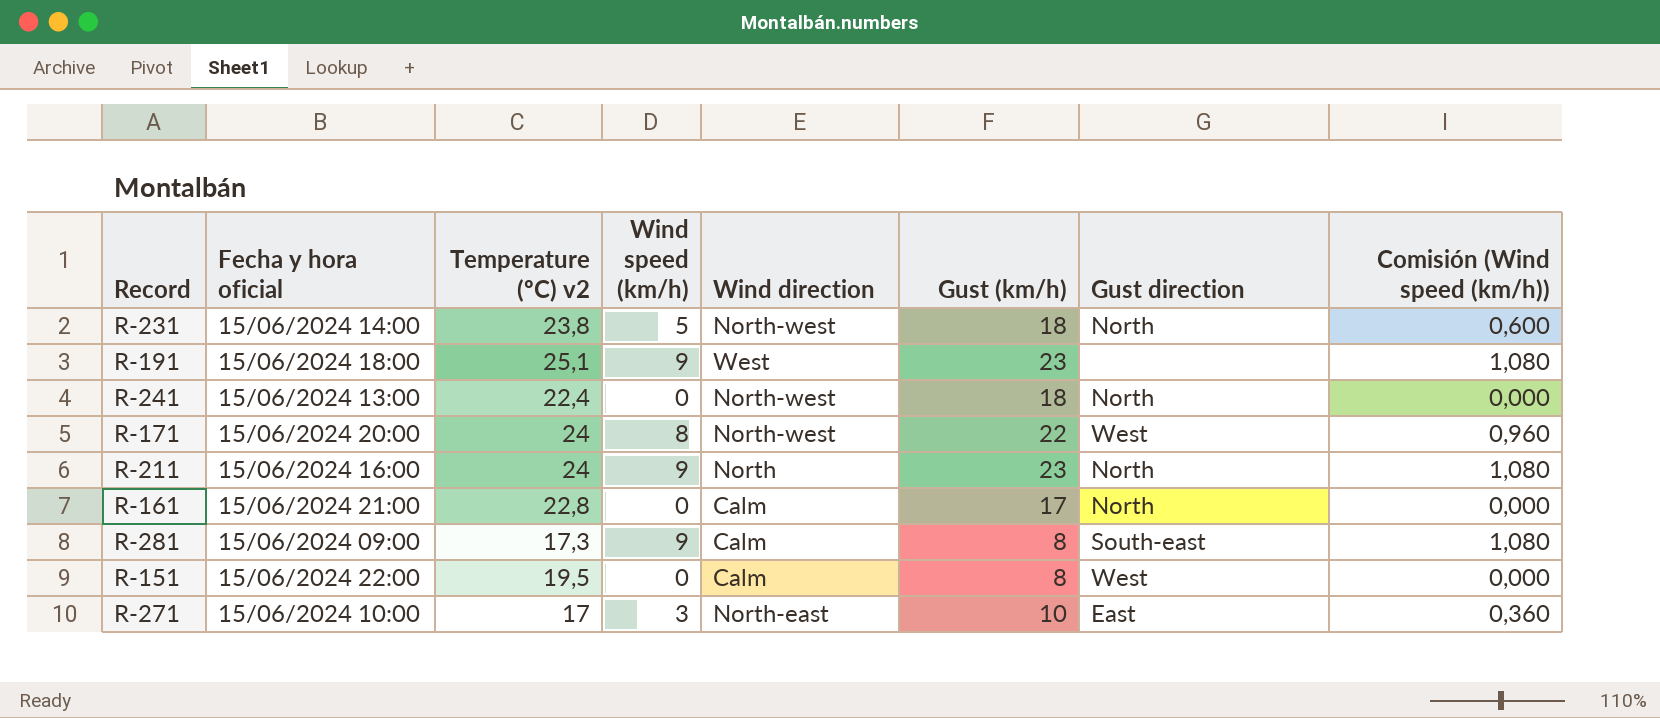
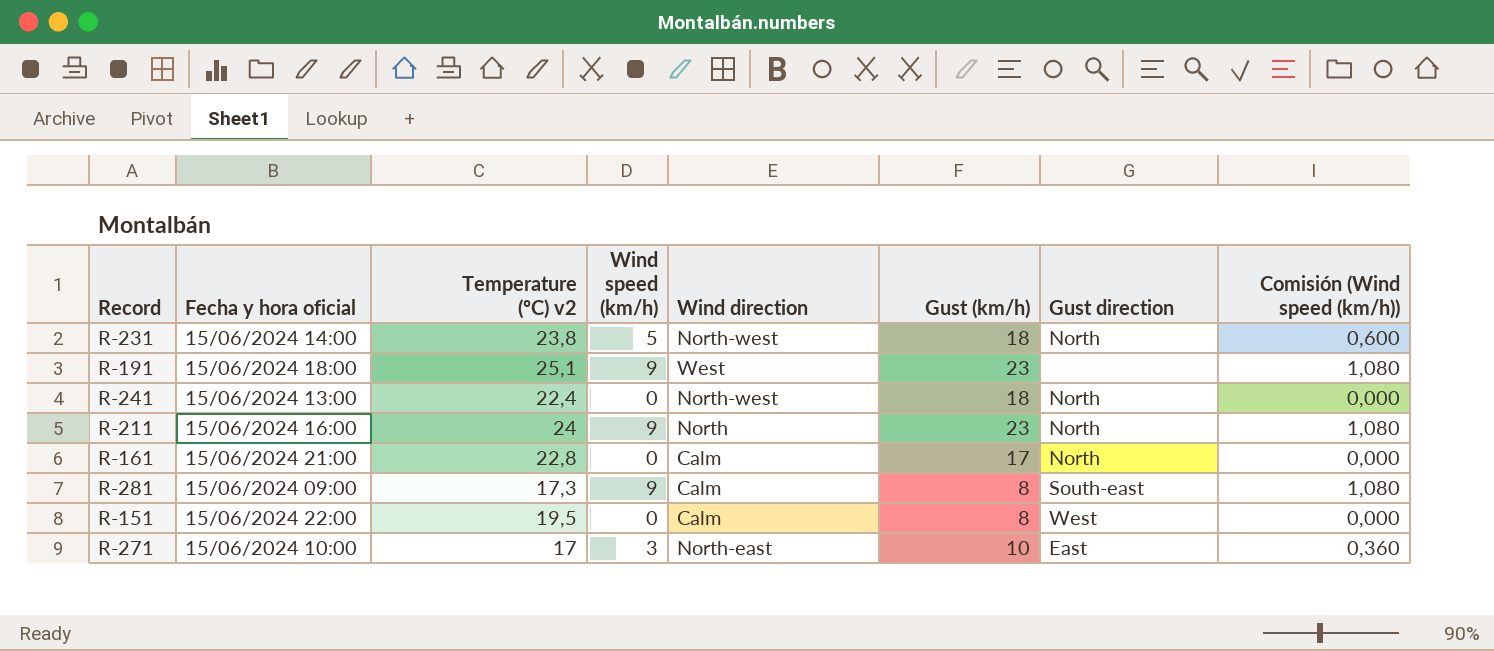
row R-171: 15/06/2024 20:00 | 24 | 8 | North-west | 22 | West | 0,960 -> none

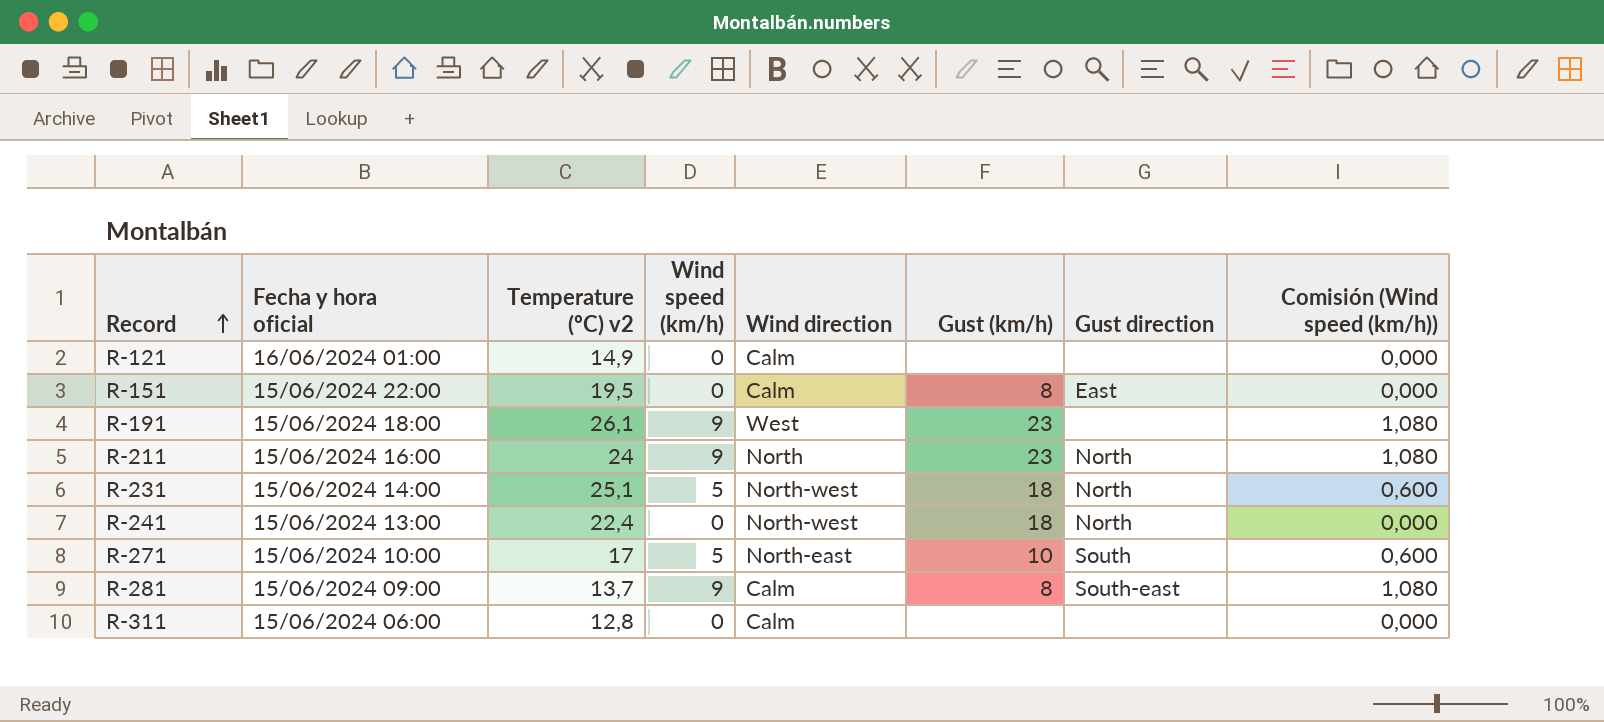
row order: none -> Record ascending
row R-161: 15/06/2024 21:00 | 22,8 | 0 | Calm | 17 | North | 0,000 -> none
row R-121: none -> 16/06/2024 01:00 | 14,9 | 0 | Calm | none | none | 0,000
R-151 | Gust direction: West -> East
R-191 | Temperature (ºC) v2: 25,1 -> 26,1
R-231 | Temperature (ºC) v2: 23,8 -> 25,1
R-271 | Wind speed (km/h): 3 -> 5
R-271 | Gust direction: East -> South
R-271 | Comisión (Wind speed (km/h)): 0,360 -> 0,600
R-281 | Temperature (ºC) v2: 17,3 -> 13,7
row R-311: none -> 15/06/2024 06:00 | 12,8 | 0 | Calm | none | none | 0,000

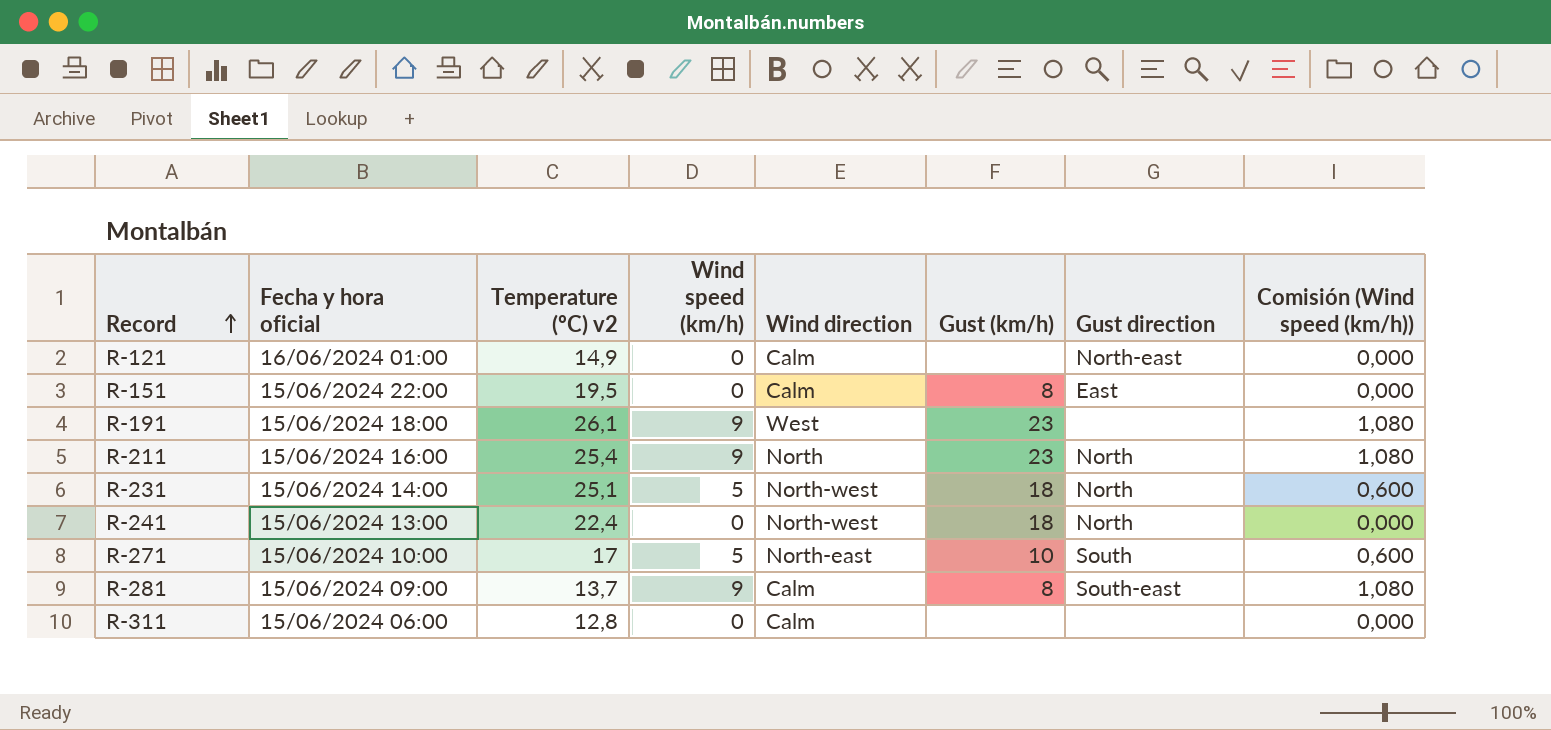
R-121 | Gust direction: none -> North-east
R-211 | Temperature (ºC) v2: 24 -> 25,4

